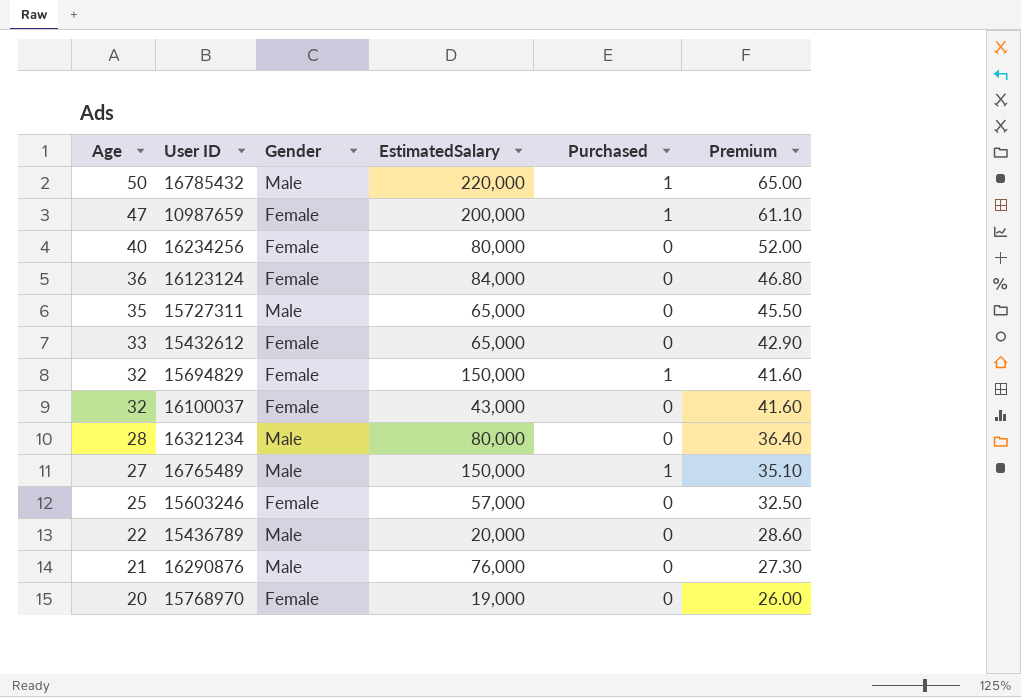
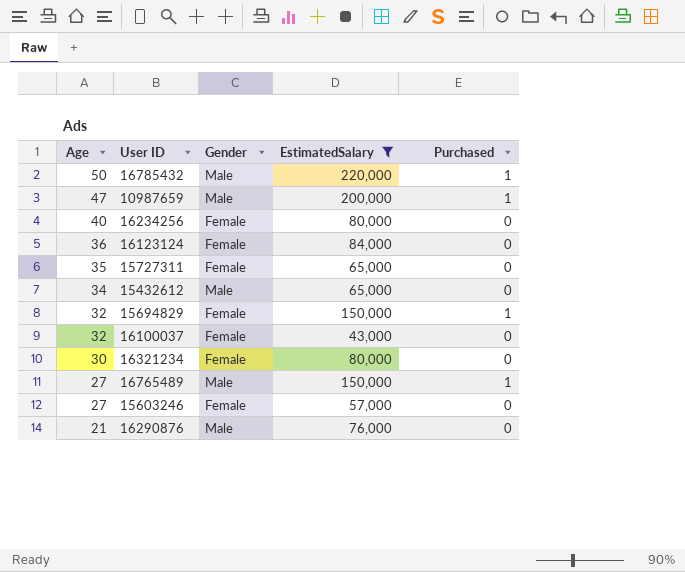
filter: none -> EstimatedSalary >= 43,000
column Premium | formula: [Age] * 1.3 -> none
10987659 | Gender: Female -> Male
15727311 | Gender: Male -> Female
15432612 | Age: 33 -> 34
15432612 | Gender: Female -> Male
16321234 | Age: 28 -> 30
16321234 | Gender: Male -> Female
15603246 | Age: 25 -> 27

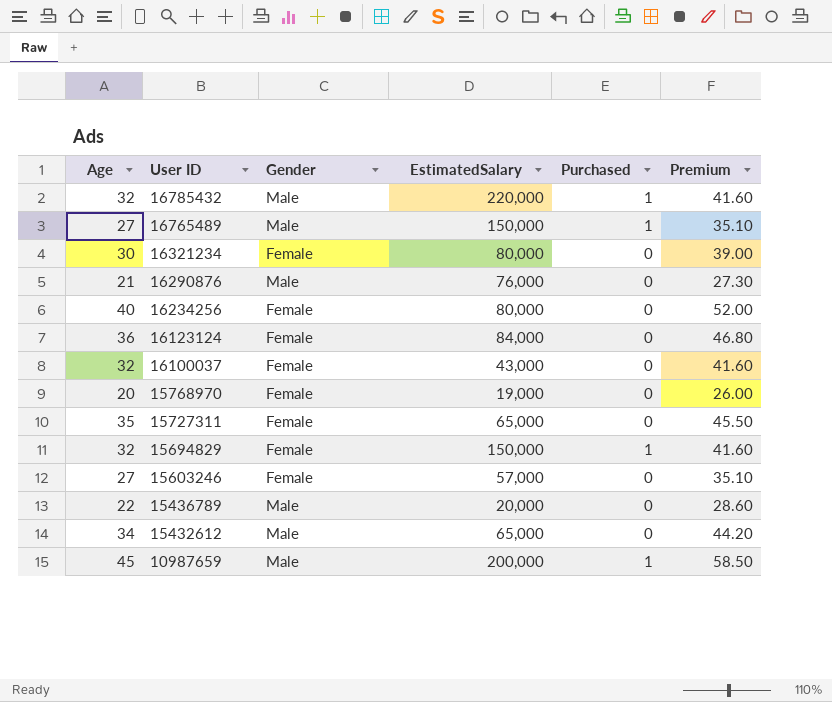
filter: EstimatedSalary >= 43,000 -> none
row order: Age descending -> User ID descending
column Premium | formula: none -> [Age] * 1.3
16785432 | Age: 50 -> 32
10987659 | Age: 47 -> 45

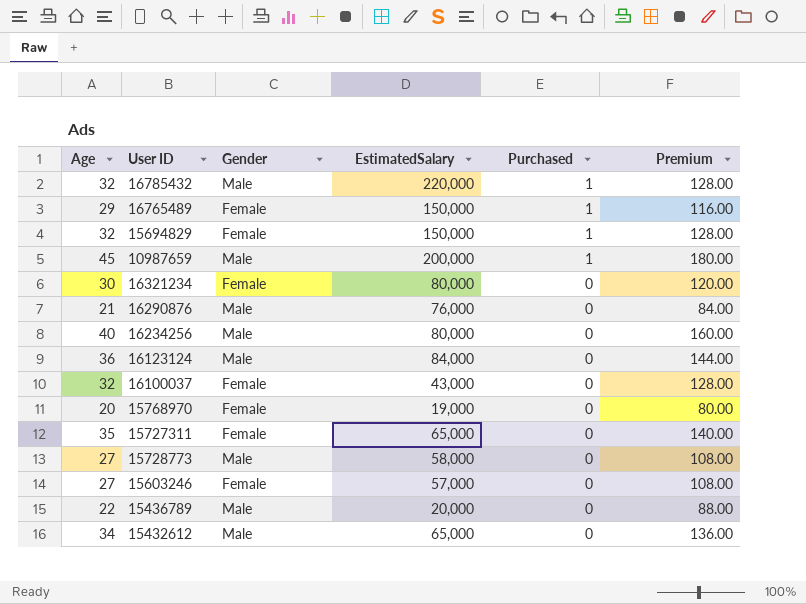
row order: User ID descending -> Purchased descending
column Premium | formula: [Age] * 1.3 -> [Age] * 4
16765489 | Age: 27 -> 29
16765489 | Gender: Male -> Female
16234256 | Gender: Female -> Male
16123124 | Gender: Female -> Male
row 15728773: none -> 27 | Male | 58,000 | 0 | 108.00

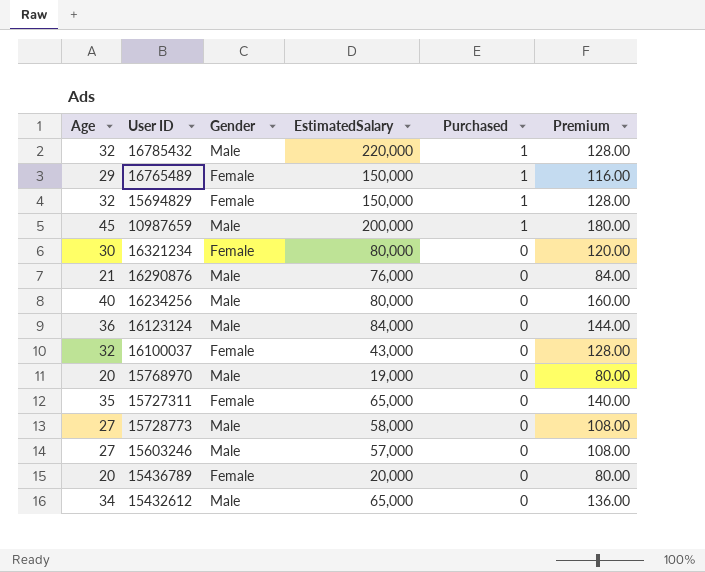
15768970 | Gender: Female -> Male
15603246 | Gender: Female -> Male
15436789 | Age: 22 -> 20
15436789 | Gender: Male -> Female
15436789 | Premium: 88.00 -> 80.00

